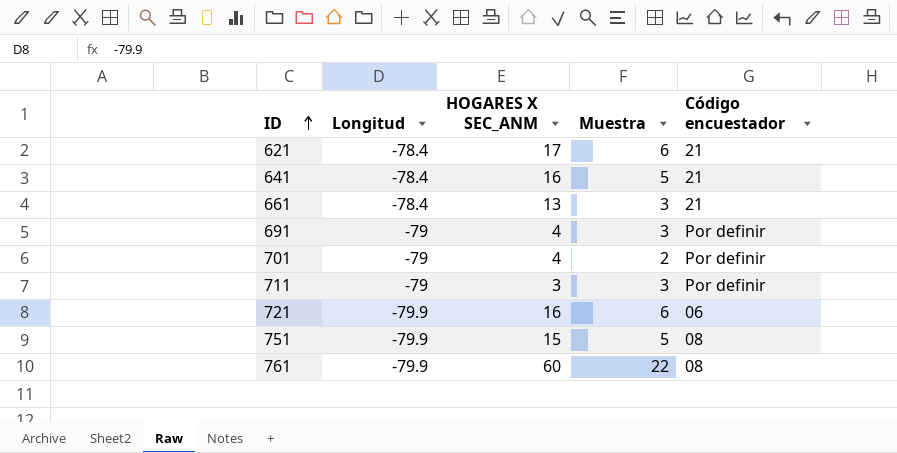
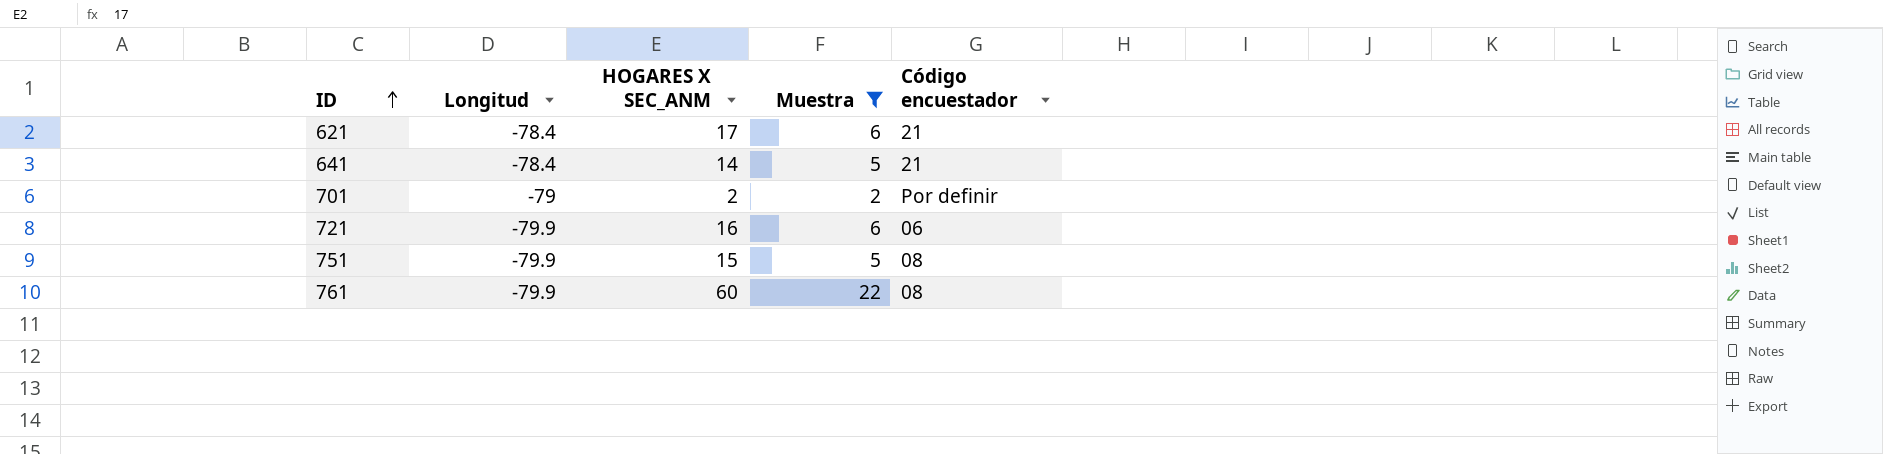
filter: none -> Muestra != 3
641 | HOGARES X SEC_ANM: 16 -> 14
701 | HOGARES X SEC_ANM: 4 -> 2

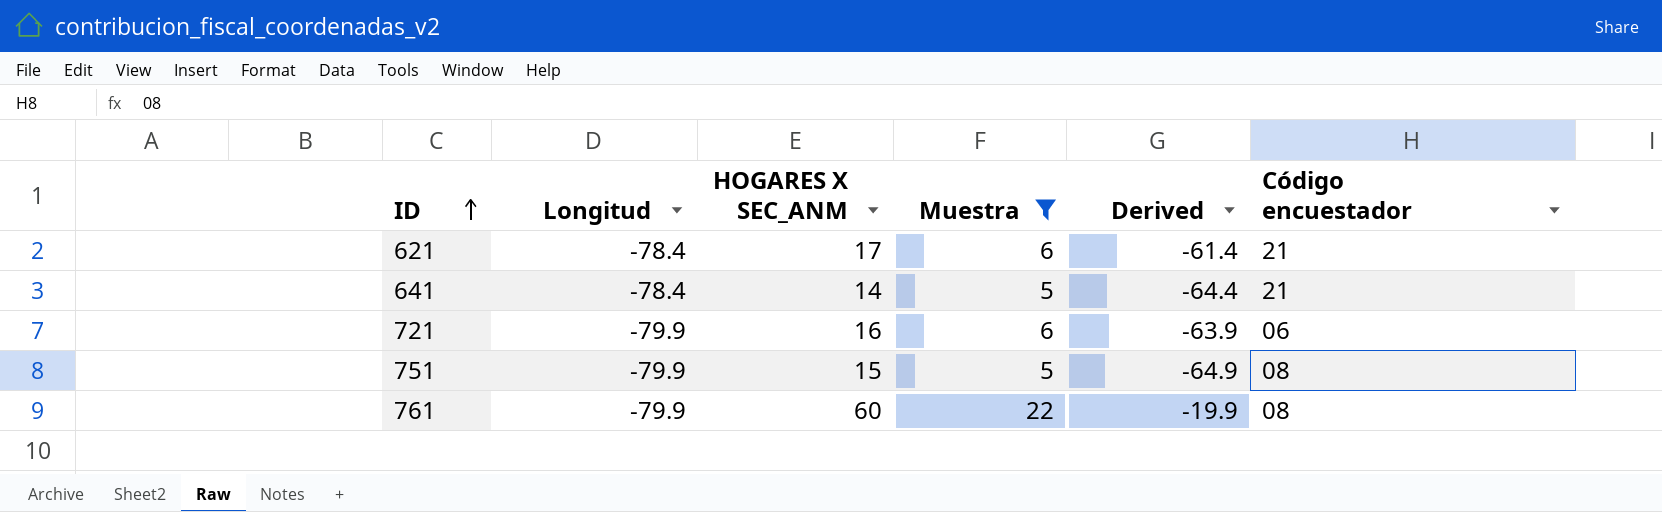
column Derived | formula: none -> [Longitud] + [HOGARES X SEC_ANM]
row 701: -79 | 2 | 2 | Por definir -> none

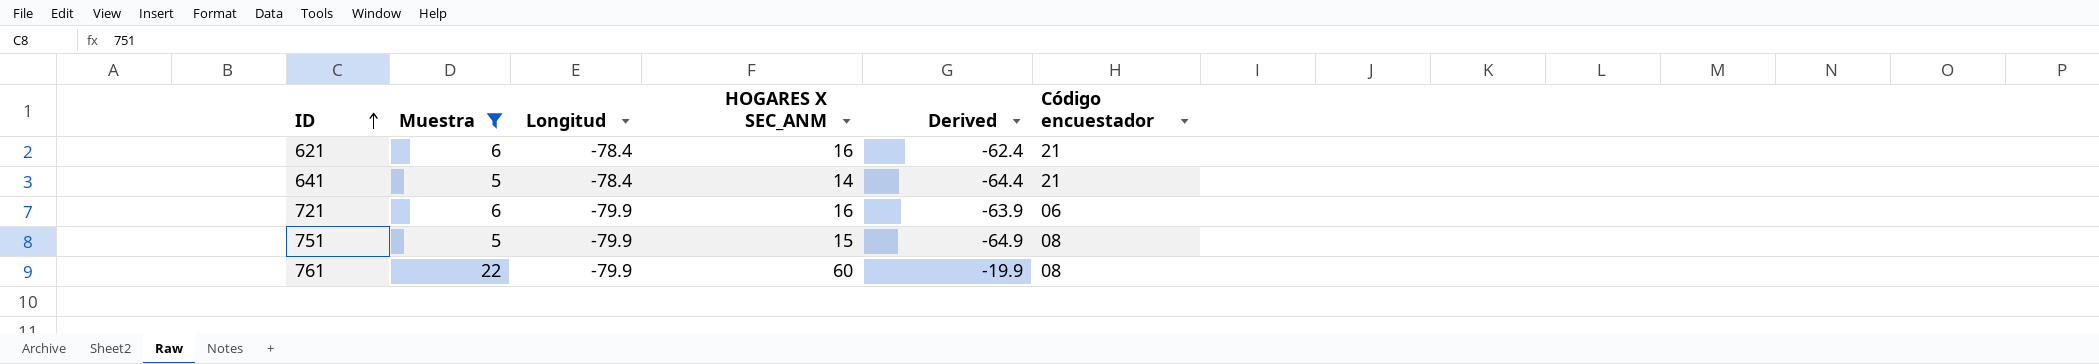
column Muestra | position: 4 -> 2
621 | HOGARES X SEC_ANM: 17 -> 16
621 | Derived: -61.4 -> -62.4

